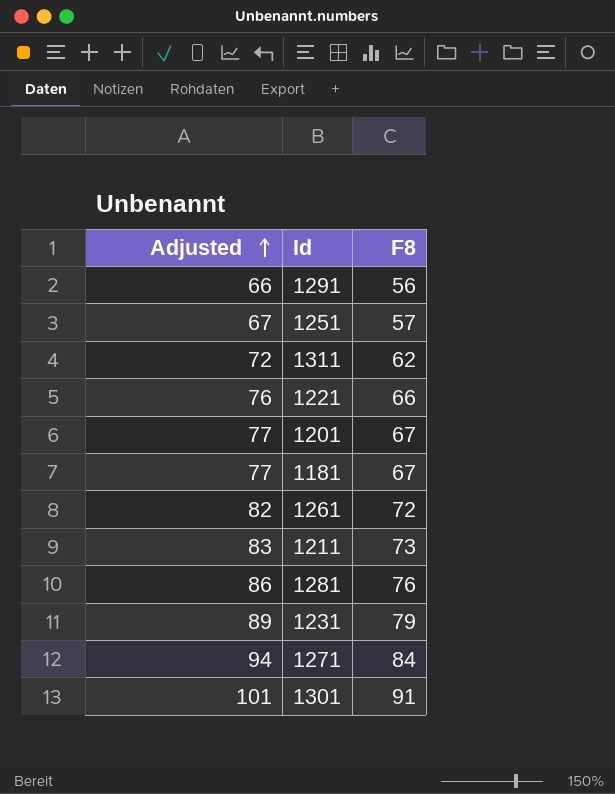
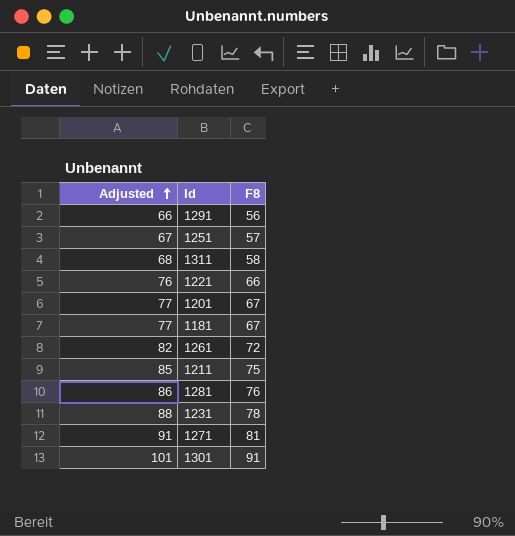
1311 | Adjusted: 72 -> 68
1311 | F8: 62 -> 58
1211 | Adjusted: 83 -> 85
1211 | F8: 73 -> 75
1231 | Adjusted: 89 -> 88
1231 | F8: 79 -> 78
1271 | Adjusted: 94 -> 91
1271 | F8: 84 -> 81

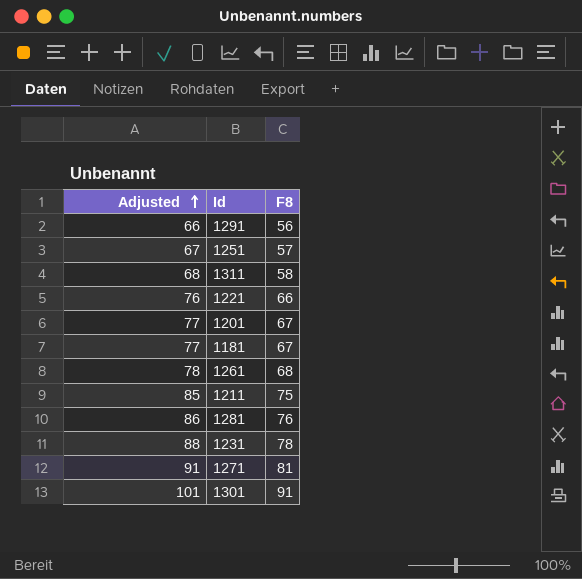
1261 | Adjusted: 82 -> 78
1261 | F8: 72 -> 68

